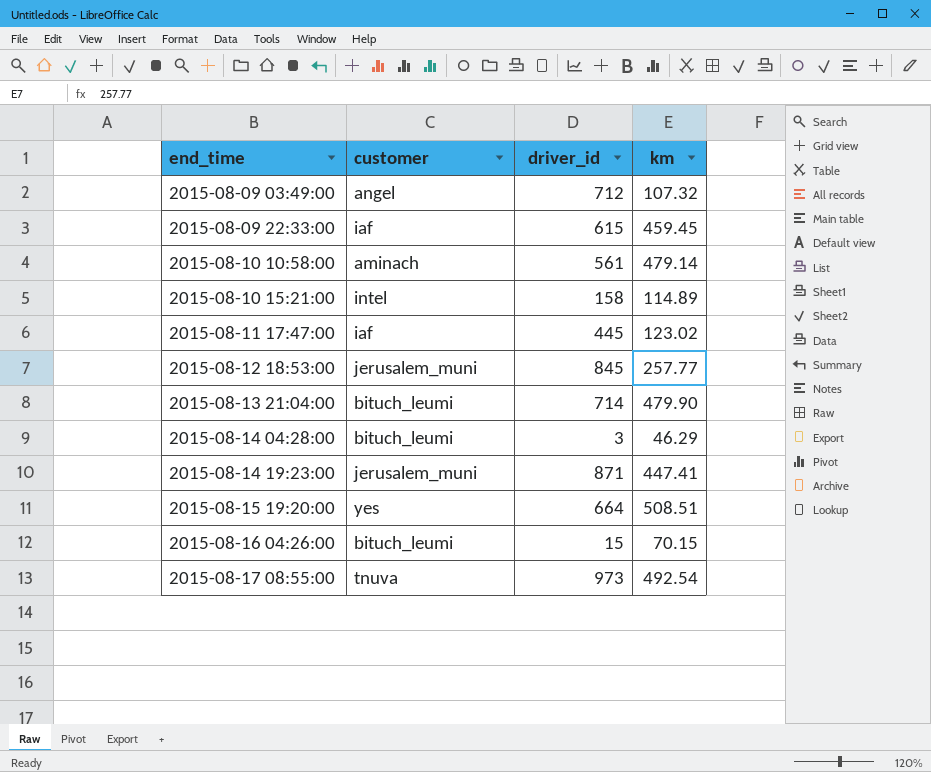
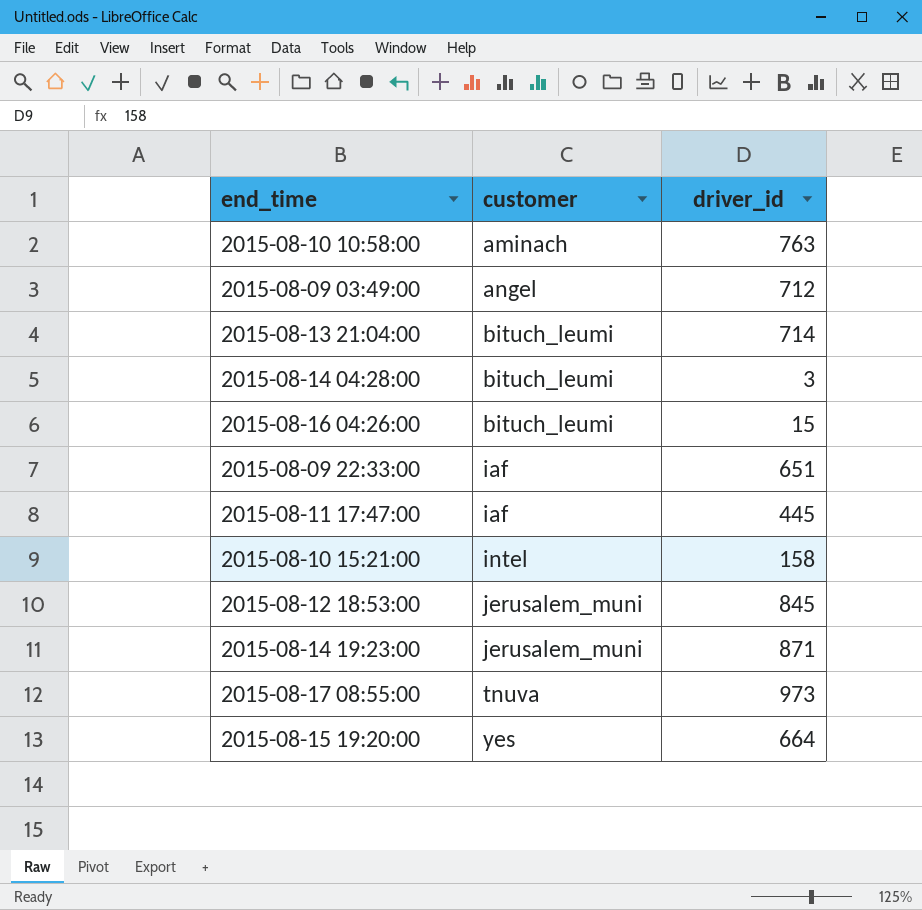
row order: end_time ascending -> customer ascending
column km | position: 4 -> none
2015-08-10 10:58:00 | driver_id: 561 -> 763
2015-08-09 22:33:00 | driver_id: 615 -> 651

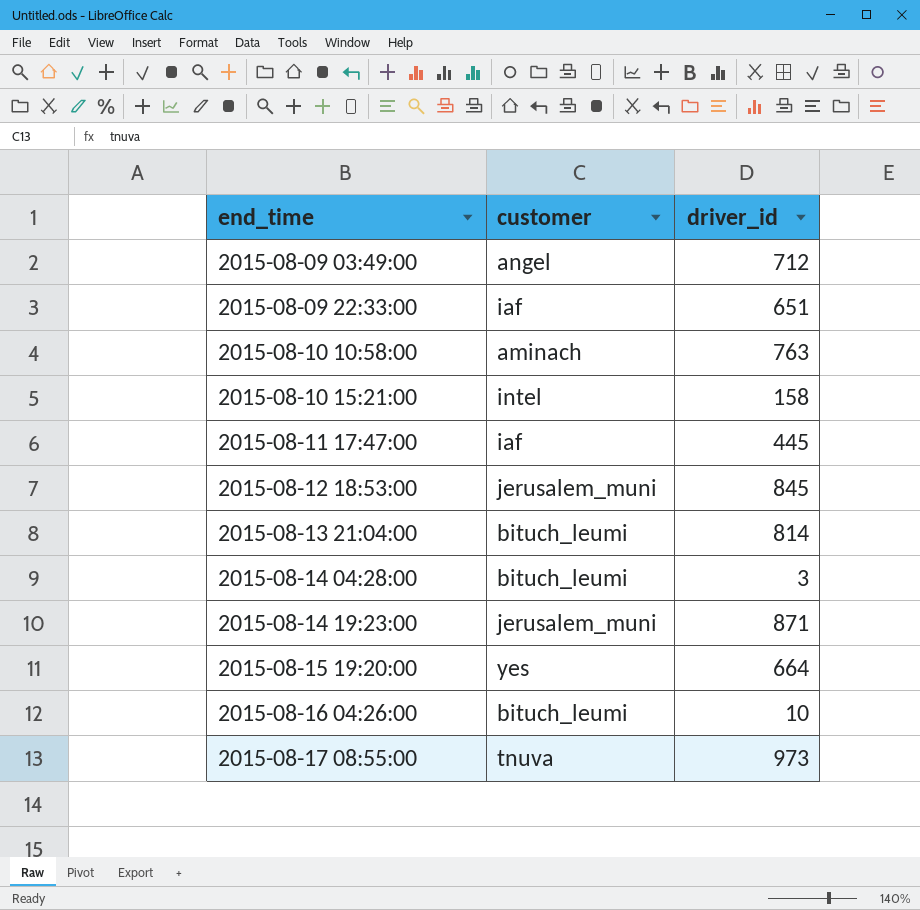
row order: customer ascending -> end_time ascending
2015-08-13 21:04:00 | driver_id: 714 -> 814
2015-08-16 04:26:00 | driver_id: 15 -> 10

